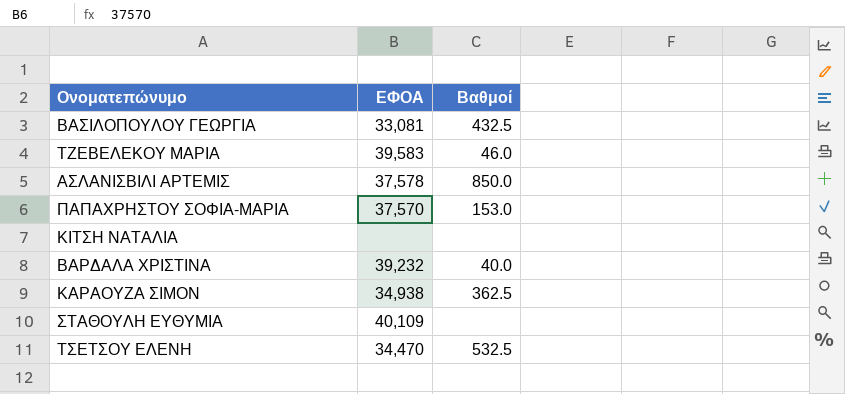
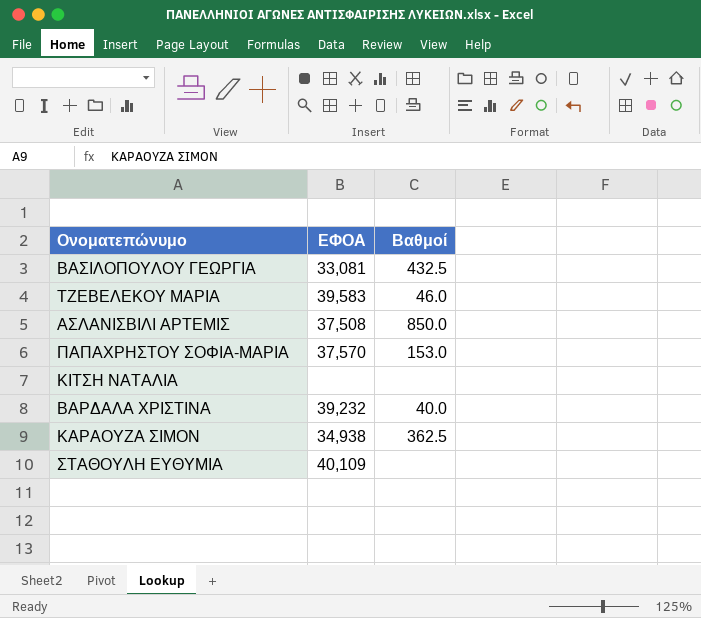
row ΤΣΕΤΣΟΥ ΕΛΕΝΗ: 34,470 | 532.5 -> none
ΑΣΛΑΝΙΣΒΙΛΙ ΑΡΤΕΜΙΣ | ΕΦΟΑ: 37,578 -> 37,508

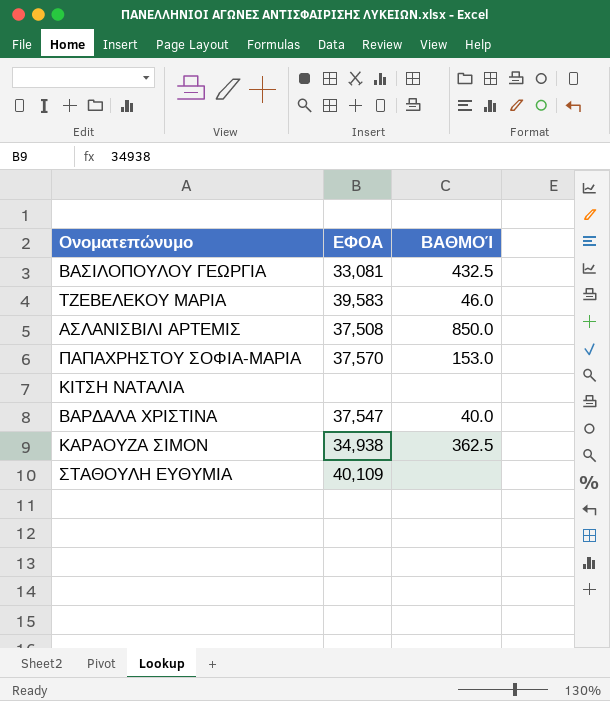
column name: Βαθμοί -> ΒΑΘΜΟΊ
ΒΑΡΔΑΛΑ ΧΡΙΣΤΙΝΑ | ΕΦΟΑ: 39,232 -> 37,547

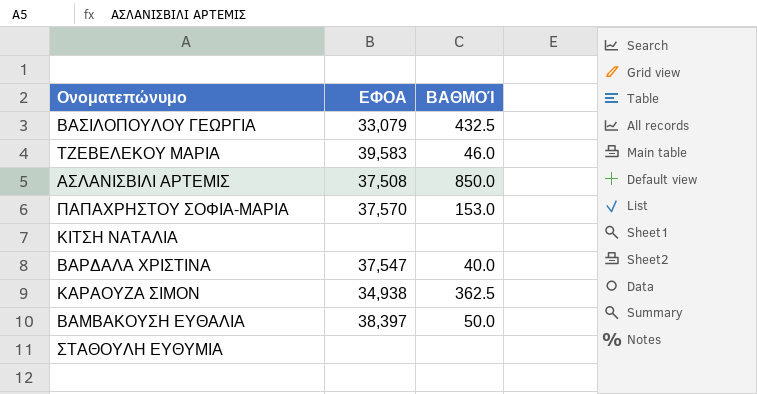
ΒΑΣΙΛΟΠΟΥΛΟΥ ΓΕΩΡΓΙΑ | ΕΦΟΑ: 33,081 -> 33,079
row ΒΑΜΒΑΚΟΥΣΗ ΕΥΘΑΛΙΑ: none -> 38,397 | 50.0
ΣΤΑΘΟΥΛΗ ΕΥΘΥΜΙΑ | ΕΦΟΑ: 40,109 -> none

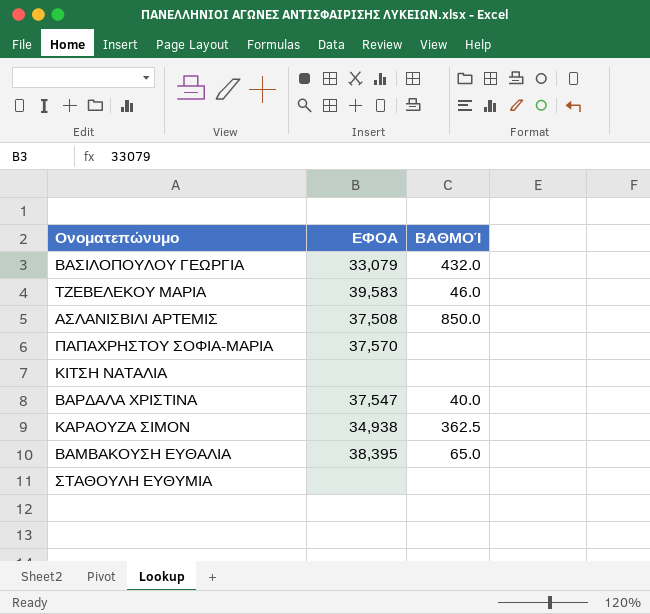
ΒΑΣΙΛΟΠΟΥΛΟΥ ΓΕΩΡΓΙΑ | ΒΑΘΜΟΊ: 432.5 -> 432.0
ΠΑΠΑΧΡΗΣΤΟΥ ΣΟΦΙΑ-ΜΑΡΙΑ | ΒΑΘΜΟΊ: 153.0 -> none
ΒΑΜΒΑΚΟΥΣΗ ΕΥΘΑΛΙΑ | ΕΦΟΑ: 38,397 -> 38,395
ΒΑΜΒΑΚΟΥΣΗ ΕΥΘΑΛΙΑ | ΒΑΘΜΟΊ: 50.0 -> 65.0

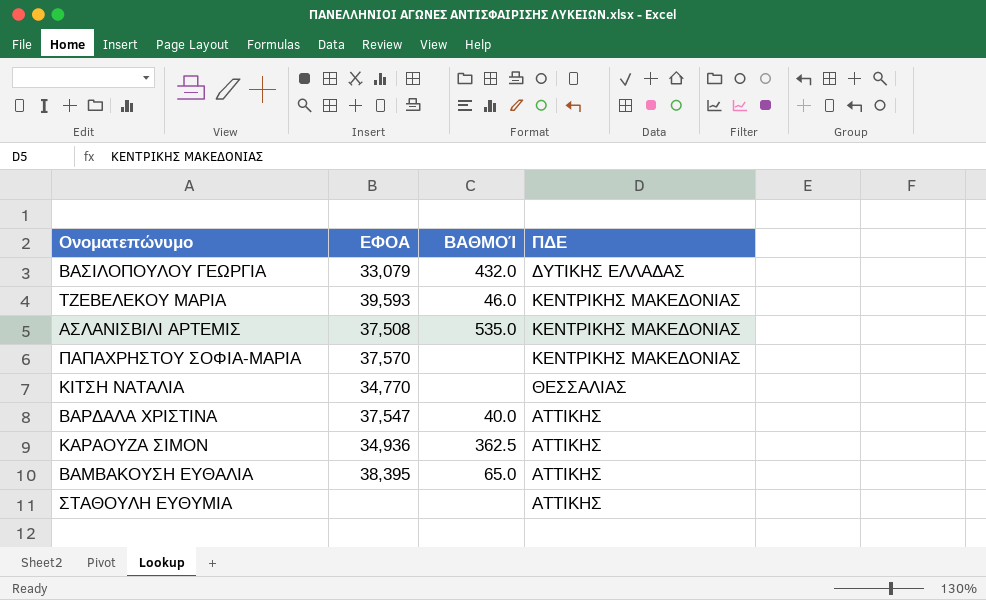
column ΠΔΕ | position: none -> 4
ΤΖΕΒΕΛΕΚΟΥ ΜΑΡΙΑ | ΕΦΟΑ: 39,583 -> 39,593
ΑΣΛΑΝΙΣΒΙΛΙ ΑΡΤΕΜΙΣ | ΒΑΘΜΟΊ: 850.0 -> 535.0
ΚΙΤΣΗ ΝΑΤΑΛΙΑ | ΕΦΟΑ: none -> 34,770
ΚΑΡΑΟΥΖΑ ΣΙΜΟΝ | ΕΦΟΑ: 34,938 -> 34,936

